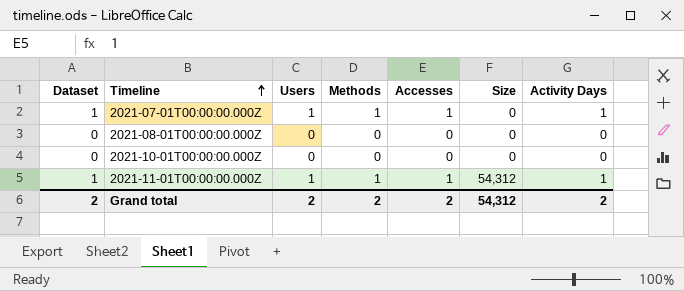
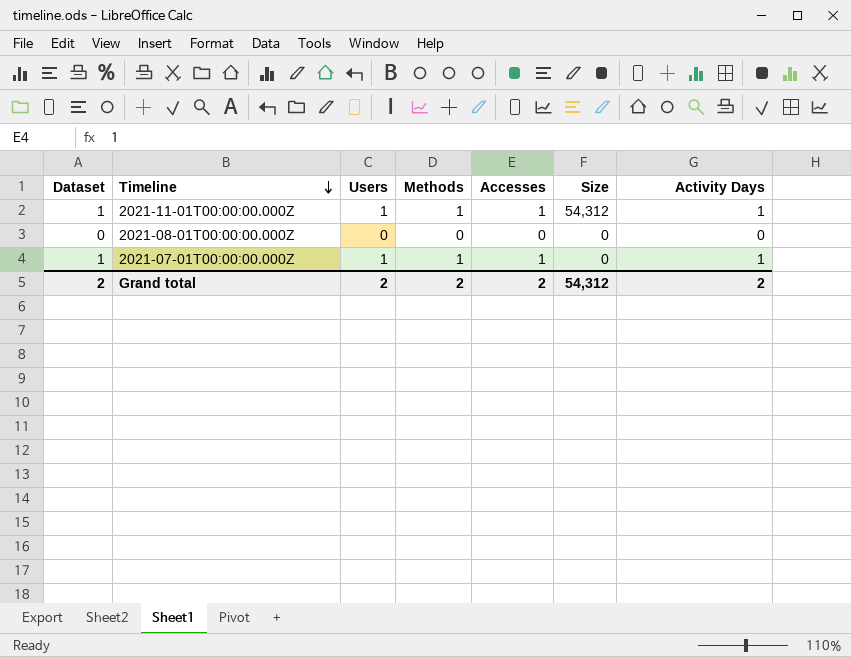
row order: Timeline ascending -> Timeline descending
row 2021-10-01T00:00:00.000Z: 0 | 0 | 0 | 0 | 0 | 0 -> none

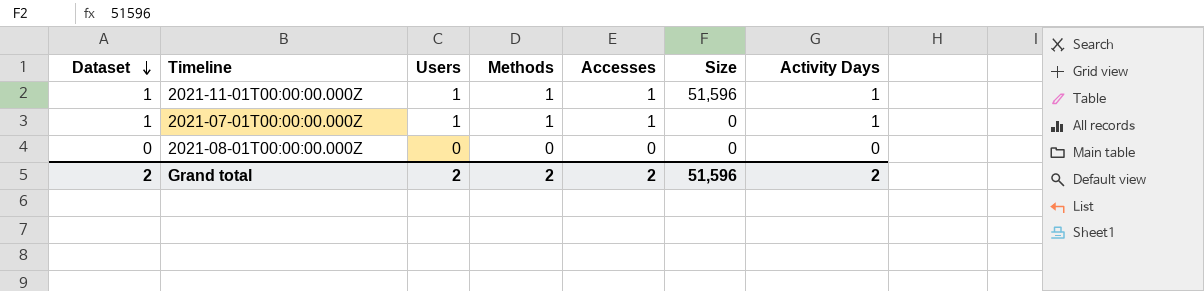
row order: Timeline descending -> Dataset descending
2021-11-01T00:00:00.000Z | Size: 54,312 -> 51,596
Grand total | Size: 54,312 -> 51,596

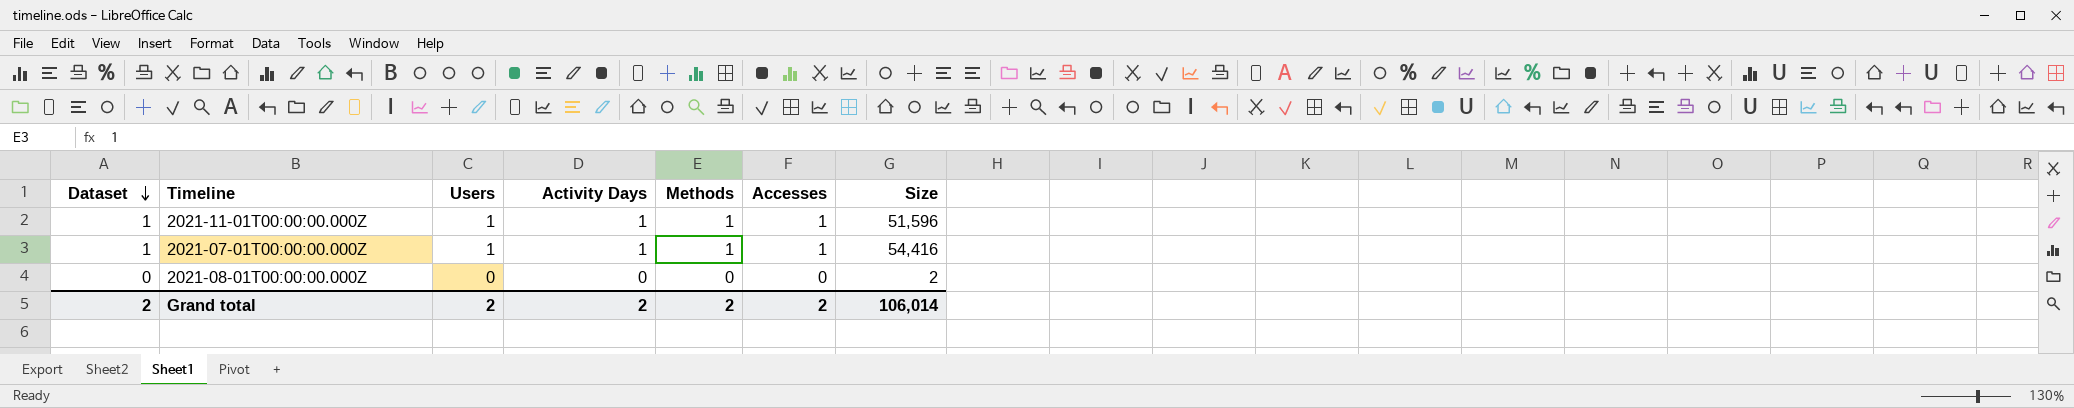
column Activity Days | position: 7 -> 4
2021-07-01T00:00:00.000Z | Size: 0 -> 54,416
2021-08-01T00:00:00.000Z | Size: 0 -> 2
Grand total | Size: 51,596 -> 106,014

